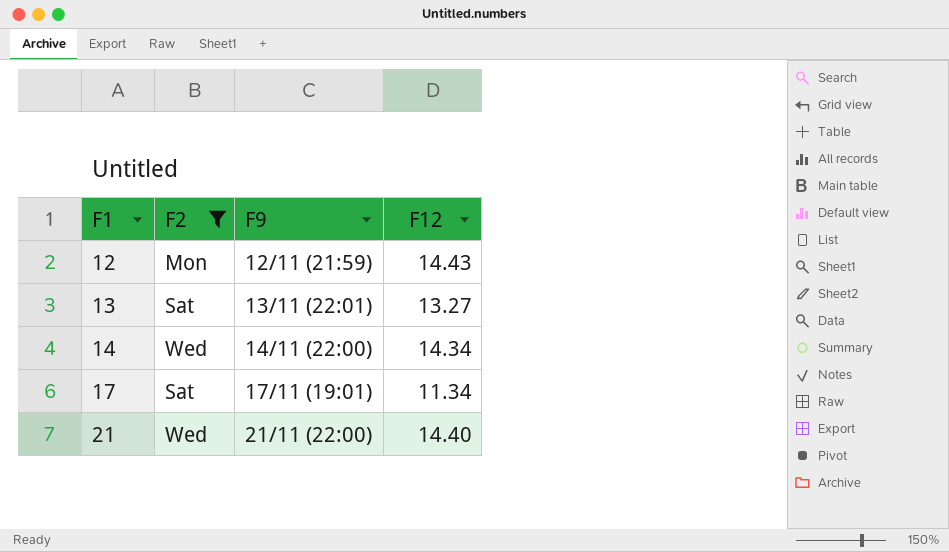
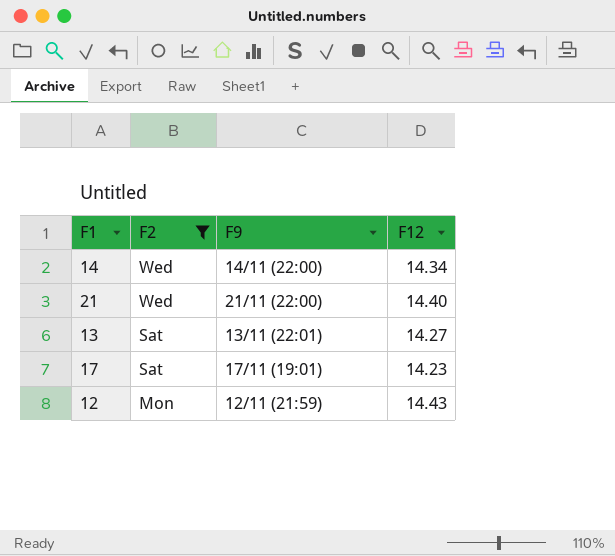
row order: F1 ascending -> F2 descending
13 | F12: 13.27 -> 14.27
17 | F12: 11.34 -> 14.23

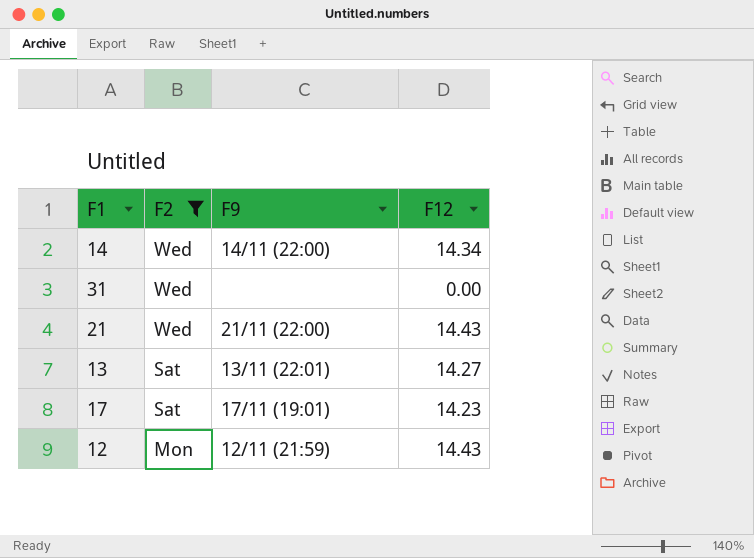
row 31: none -> Wed | none | 0.00
21 | F12: 14.40 -> 14.43

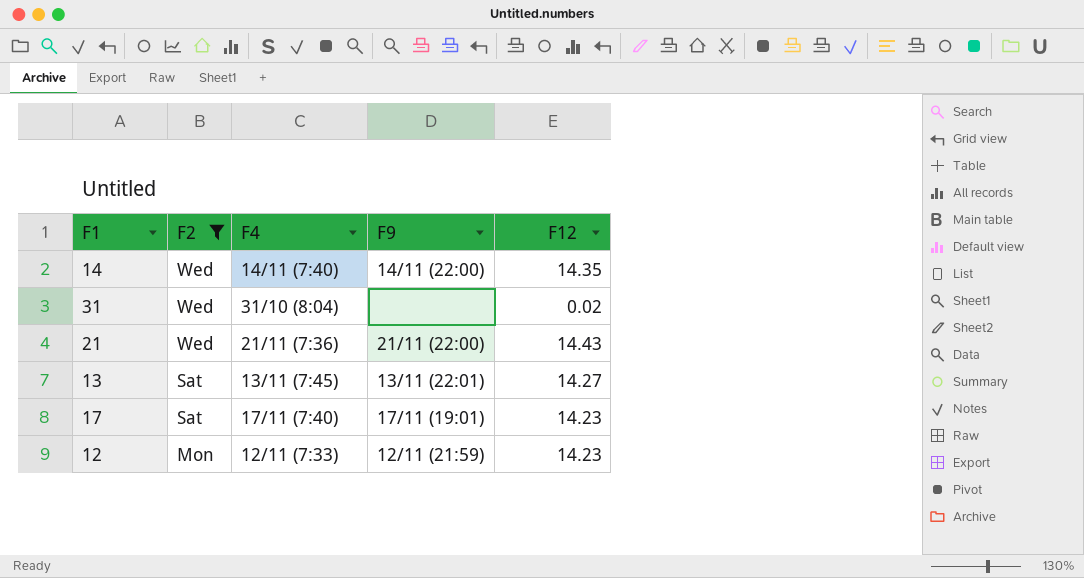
column F4 | position: none -> 3
14 | F12: 14.34 -> 14.35
31 | F12: 0.00 -> 0.02
12 | F12: 14.43 -> 14.23

